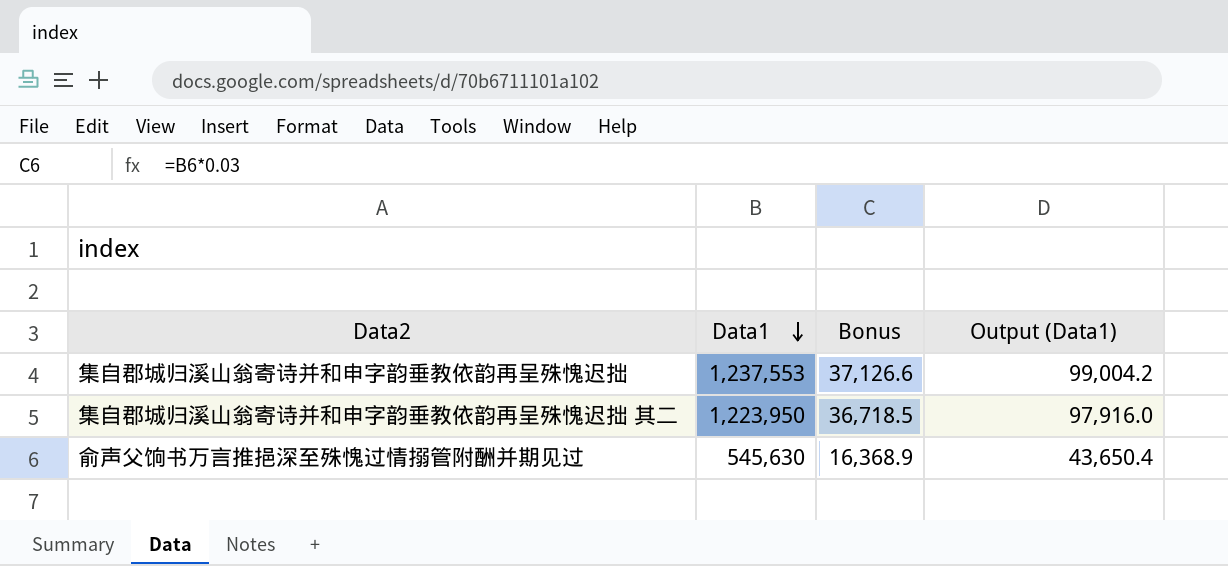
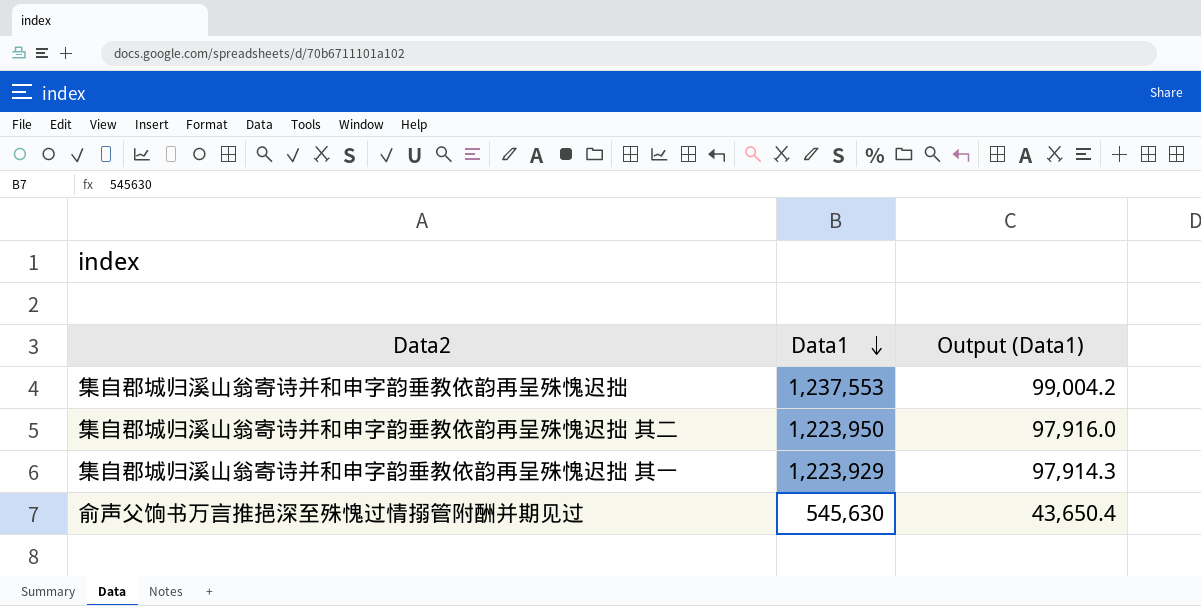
column Bonus | formula: [Data1] * 0.03 -> none
row 集自郡城归溪山翁寄诗并和申字韵垂教依韵再呈殊愧迟拙 其一: none -> 1,223,929 | 97,914.3

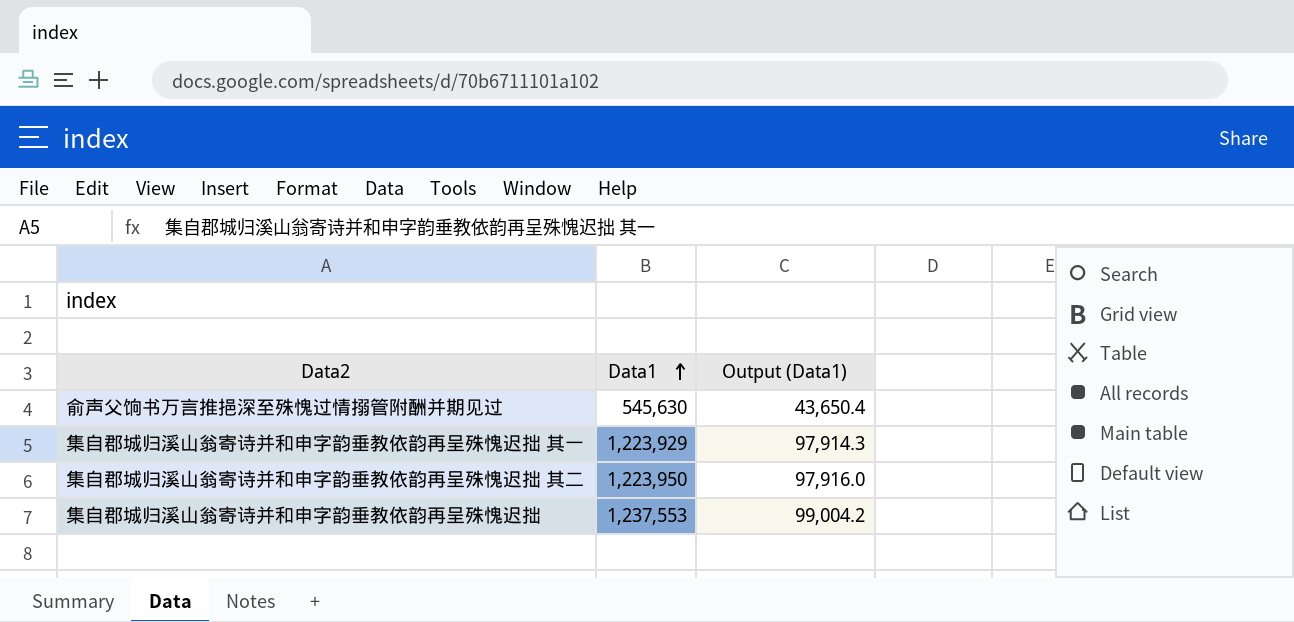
row order: Data1 descending -> Data1 ascending

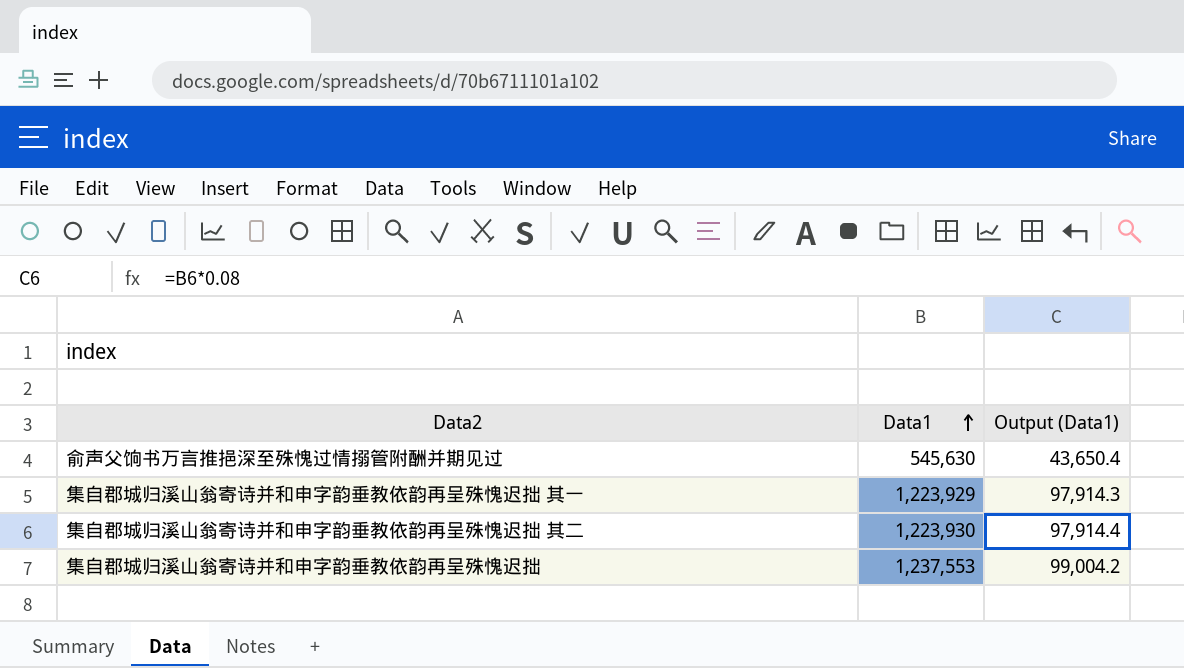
集自郡城归溪山翁寄诗并和申字韵垂教依韵再呈殊愧迟拙 其二 | Data1: 1,223,950 -> 1,223,930
集自郡城归溪山翁寄诗并和申字韵垂教依韵再呈殊愧迟拙 其二 | Output (Data1): 97,916.0 -> 97,914.4

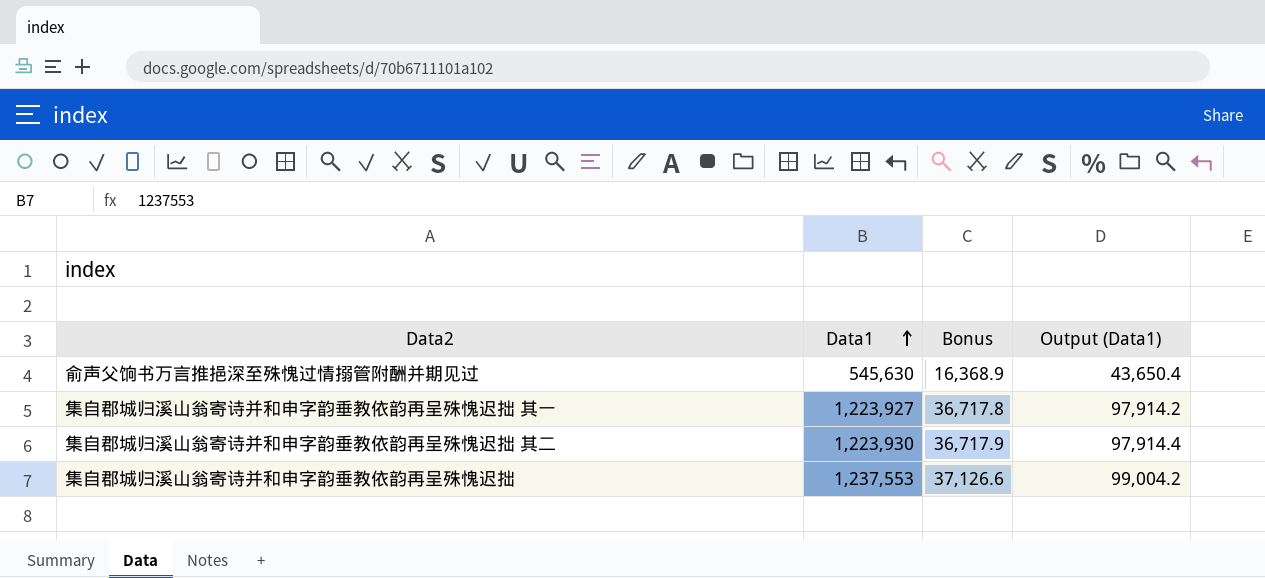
column Bonus | formula: none -> [Data1] * 0.03
集自郡城归溪山翁寄诗并和申字韵垂教依韵再呈殊愧迟拙 其一 | Data1: 1,223,929 -> 1,223,927
集自郡城归溪山翁寄诗并和申字韵垂教依韵再呈殊愧迟拙 其一 | Output (Data1): 97,914.3 -> 97,914.2

